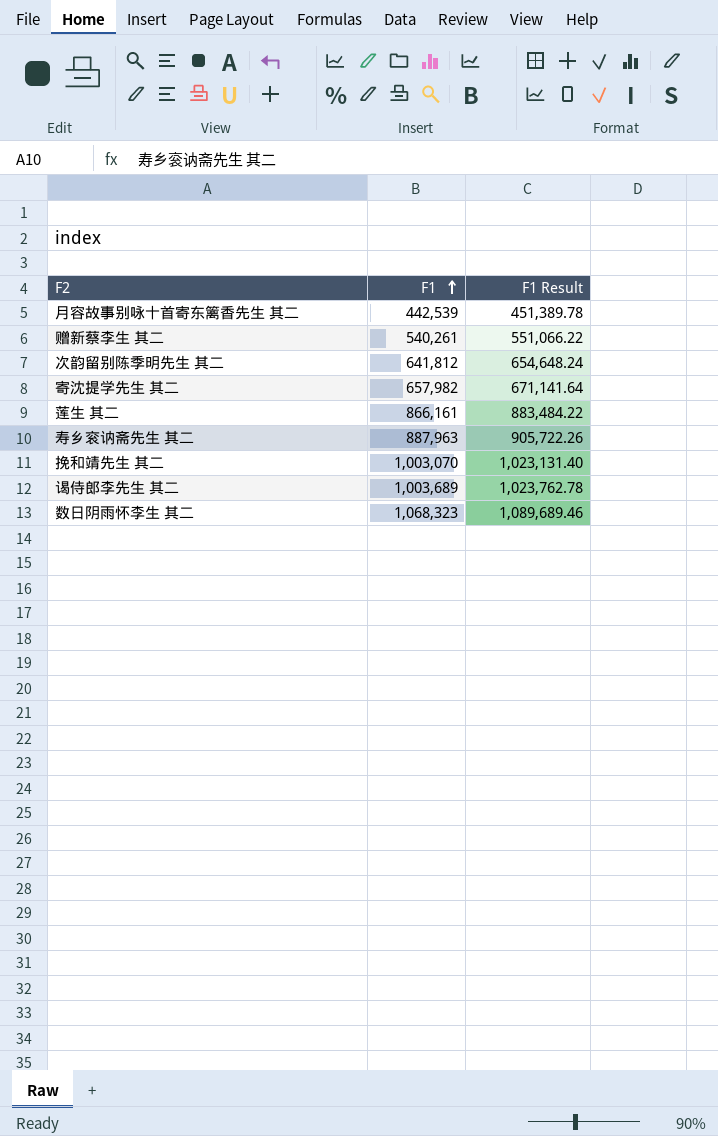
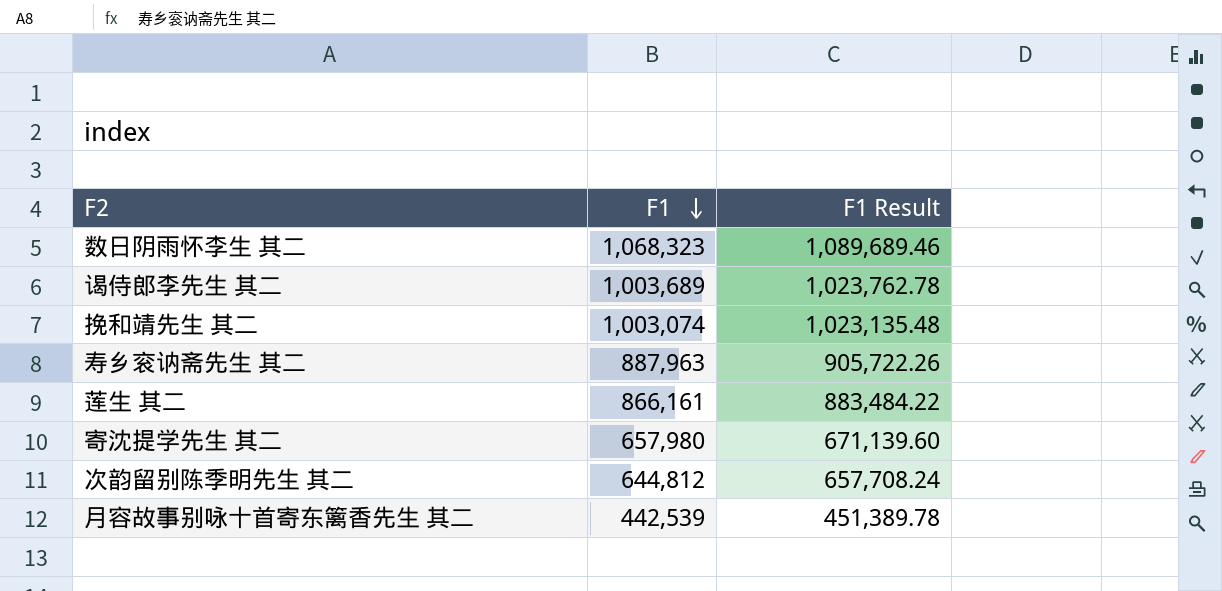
row order: F1 ascending -> F1 descending
row 赠新蔡李生 其二: 540,261 | 551,066.22 -> none
挽和靖先生 其二 | F1: 1,003,070 -> 1,003,074
挽和靖先生 其二 | F1 Result: 1,023,131.40 -> 1,023,135.48
寄沈提学先生 其二 | F1: 657,982 -> 657,980
寄沈提学先生 其二 | F1 Result: 671,141.64 -> 671,139.60
次韵留别陈季明先生 其二 | F1: 641,812 -> 644,812
次韵留别陈季明先生 其二 | F1 Result: 654,648.24 -> 657,708.24

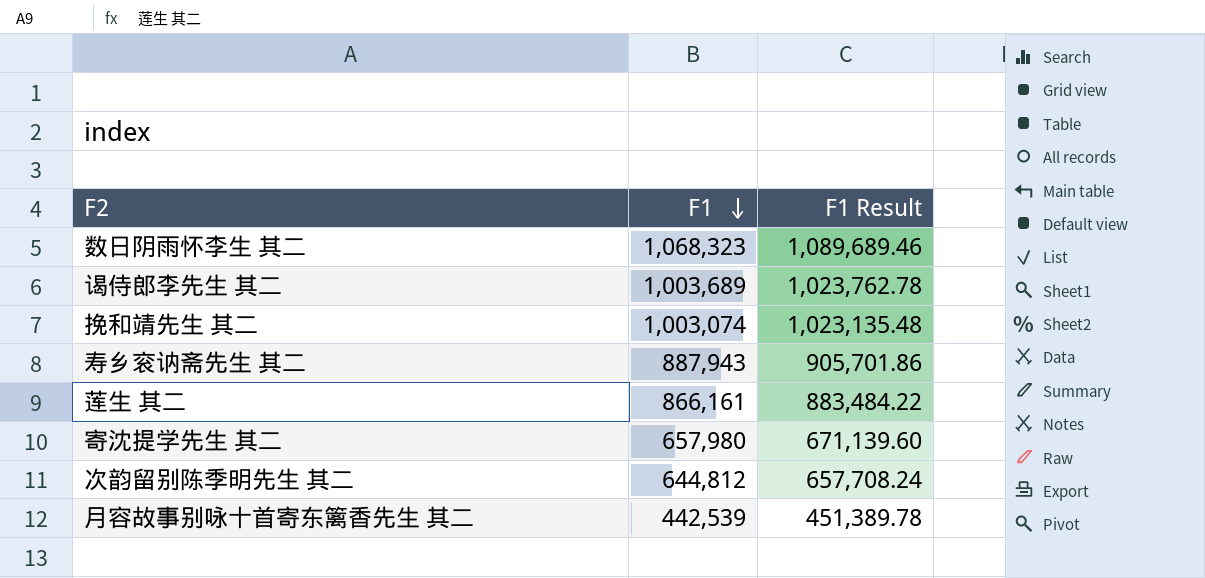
寿乡衮讷斋先生 其二 | F1: 887,963 -> 887,943
寿乡衮讷斋先生 其二 | F1 Result: 905,722.26 -> 905,701.86

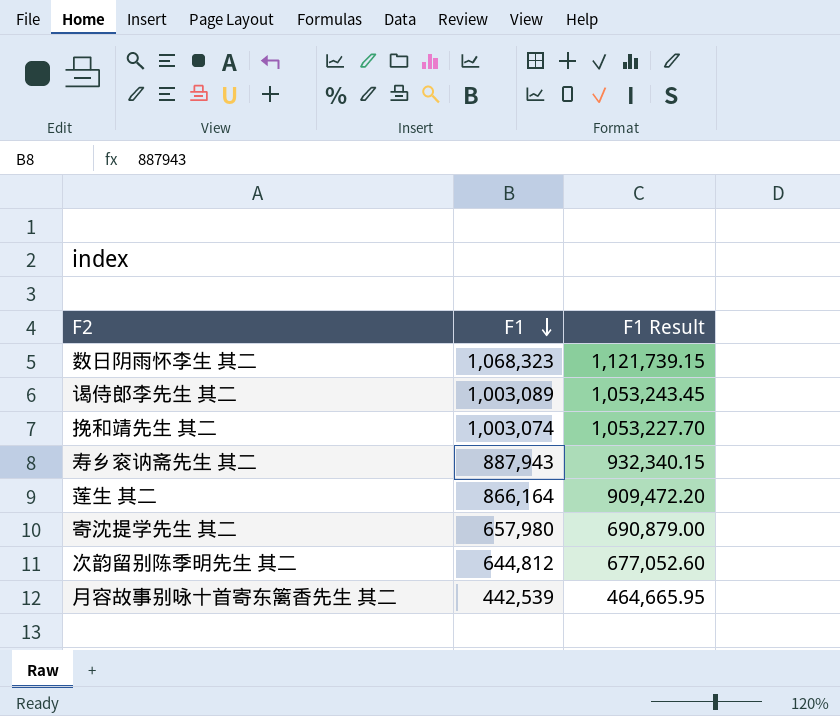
column F1 Result | formula: [F1] * 1.02 -> [F1] * 1.05
谒侍郎李先生 其二 | F1: 1,003,689 -> 1,003,089
莲生 其二 | F1: 866,161 -> 866,164

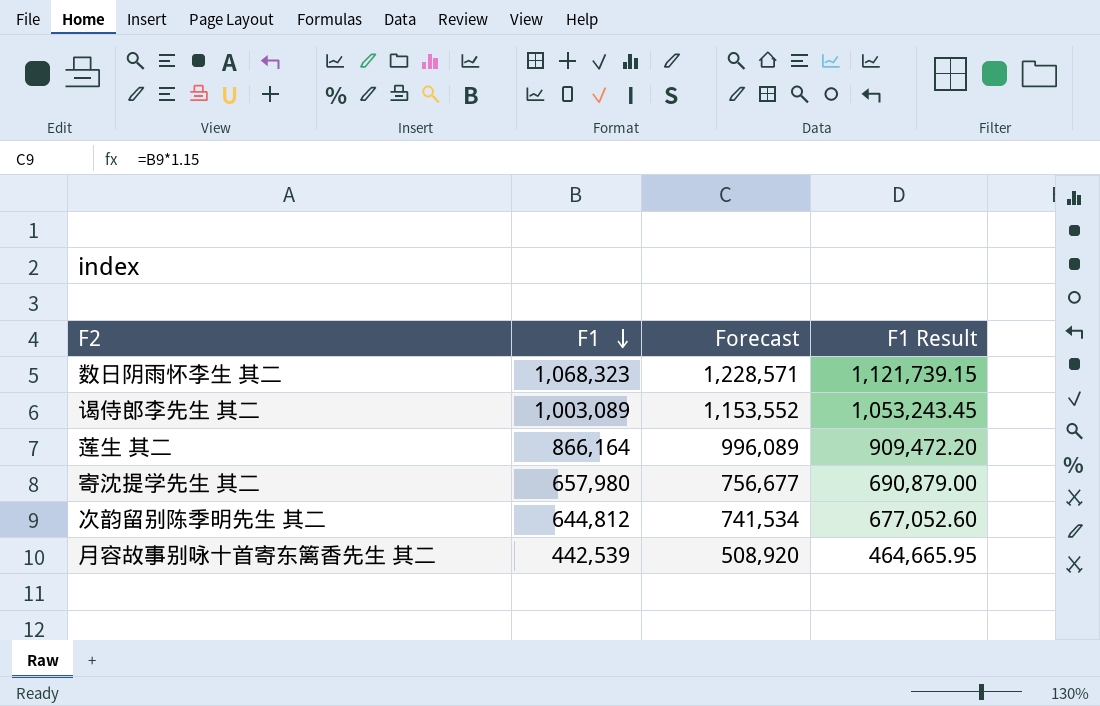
column Forecast | formula: none -> [F1] * 1.15
row 挽和靖先生 其二: 1,003,074 | 1,053,227.70 -> none
row 寿乡衮讷斋先生 其二: 887,943 | 932,340.15 -> none

